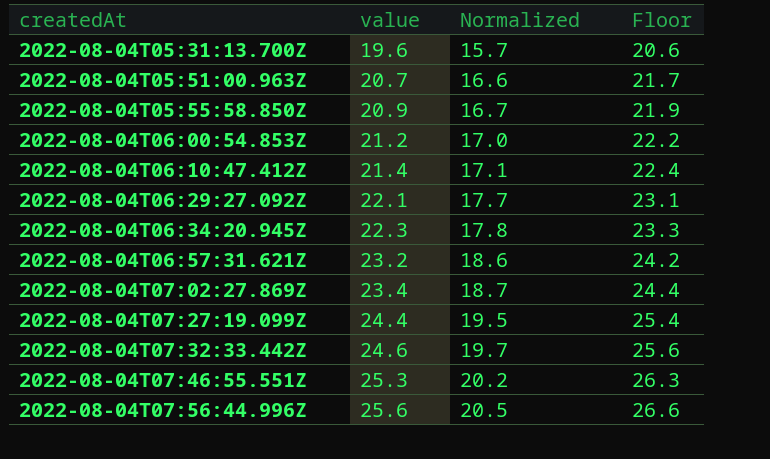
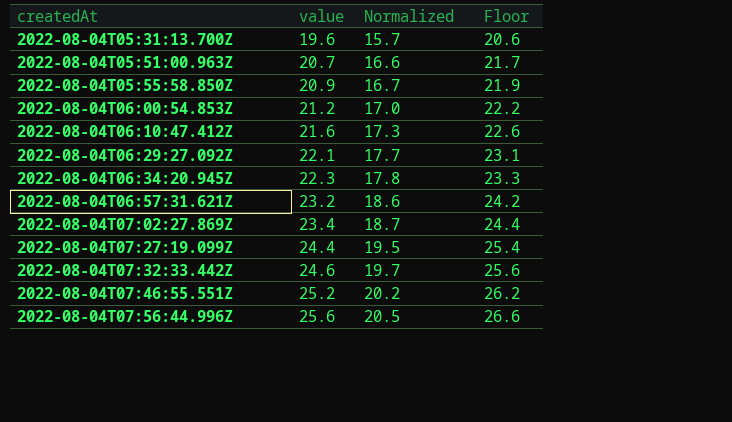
2022-08-04T06:10:47.412Z | value: 21.4 -> 21.6
2022-08-04T06:10:47.412Z | Normalized: 17.1 -> 17.3
2022-08-04T06:10:47.412Z | Floor: 22.4 -> 22.6
2022-08-04T07:46:55.551Z | value: 25.3 -> 25.2
2022-08-04T07:46:55.551Z | Floor: 26.3 -> 26.2

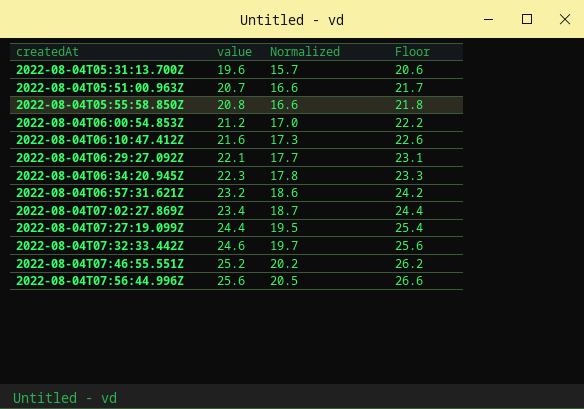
2022-08-04T05:55:58.850Z | value: 20.9 -> 20.8
2022-08-04T05:55:58.850Z | Normalized: 16.7 -> 16.6
2022-08-04T05:55:58.850Z | Floor: 21.9 -> 21.8

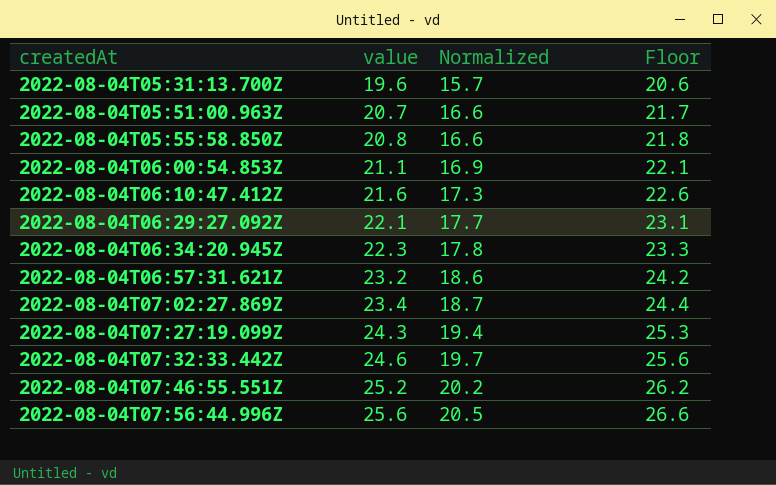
2022-08-04T06:00:54.853Z | value: 21.2 -> 21.1
2022-08-04T06:00:54.853Z | Normalized: 17.0 -> 16.9
2022-08-04T06:00:54.853Z | Floor: 22.2 -> 22.1
2022-08-04T07:27:19.099Z | value: 24.4 -> 24.3
2022-08-04T07:27:19.099Z | Normalized: 19.5 -> 19.4
2022-08-04T07:27:19.099Z | Floor: 25.4 -> 25.3

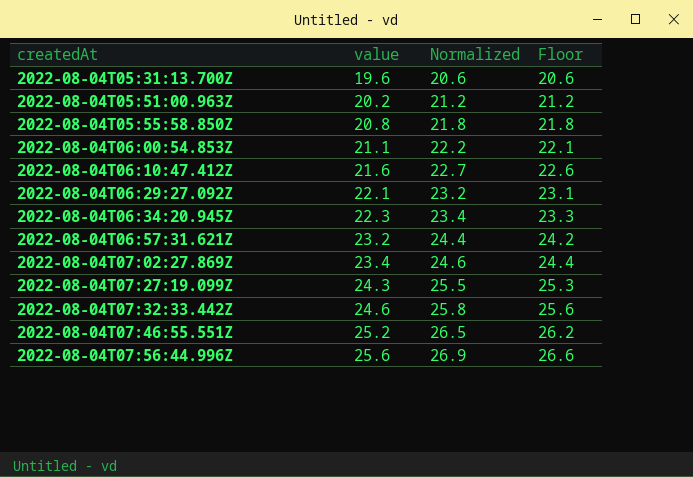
column Normalized | formula: [value] * 0.8 -> [value] * 1.05
2022-08-04T05:51:00.963Z | value: 20.7 -> 20.2
2022-08-04T05:51:00.963Z | Floor: 21.7 -> 21.2

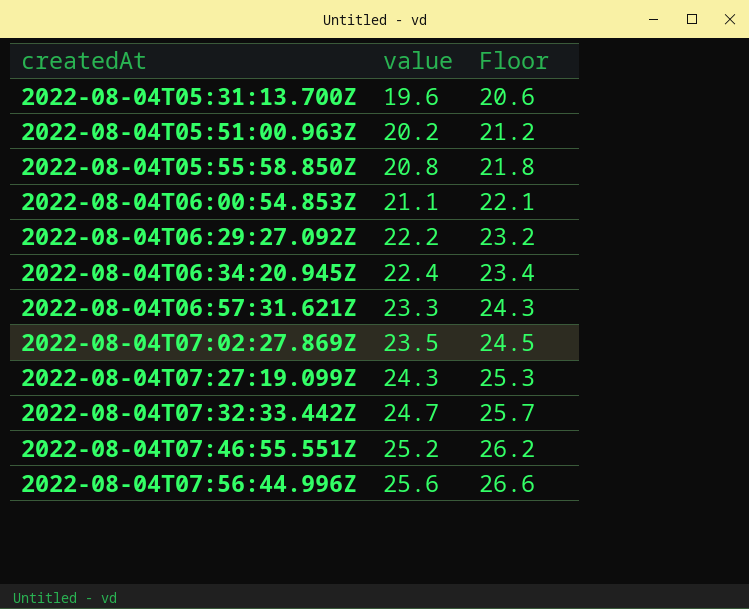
column Normalized | formula: [value] * 1.05 -> none
row 2022-08-04T06:10:47.412Z: 21.6 | 22.7 | 22.6 -> none
2022-08-04T06:29:27.092Z | value: 22.1 -> 22.2
2022-08-04T06:29:27.092Z | Floor: 23.1 -> 23.2
2022-08-04T06:34:20.945Z | value: 22.3 -> 22.4
2022-08-04T06:34:20.945Z | Floor: 23.3 -> 23.4
2022-08-04T06:57:31.621Z | value: 23.2 -> 23.3
2022-08-04T06:57:31.621Z | Floor: 24.2 -> 24.3
2022-08-04T07:02:27.869Z | value: 23.4 -> 23.5
2022-08-04T07:02:27.869Z | Floor: 24.4 -> 24.5
2022-08-04T07:32:33.442Z | value: 24.6 -> 24.7
2022-08-04T07:32:33.442Z | Floor: 25.6 -> 25.7

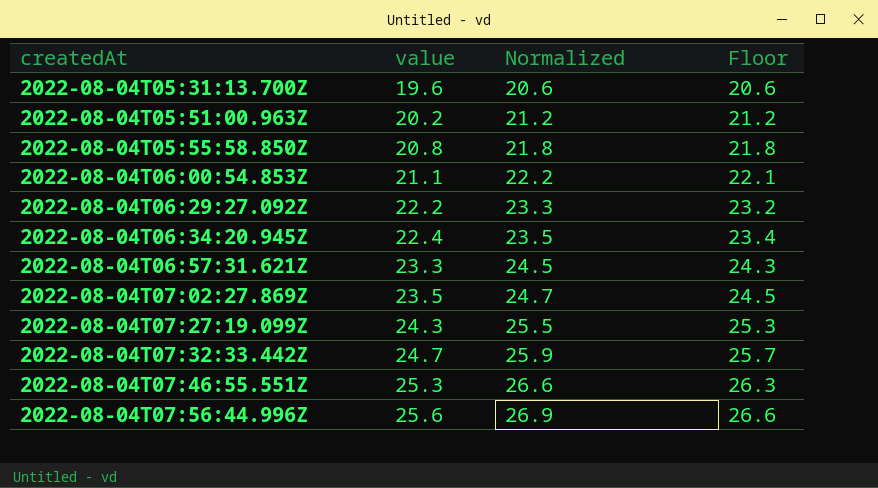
column Normalized | formula: none -> [value] * 1.05
2022-08-04T07:46:55.551Z | value: 25.2 -> 25.3
2022-08-04T07:46:55.551Z | Floor: 26.2 -> 26.3

